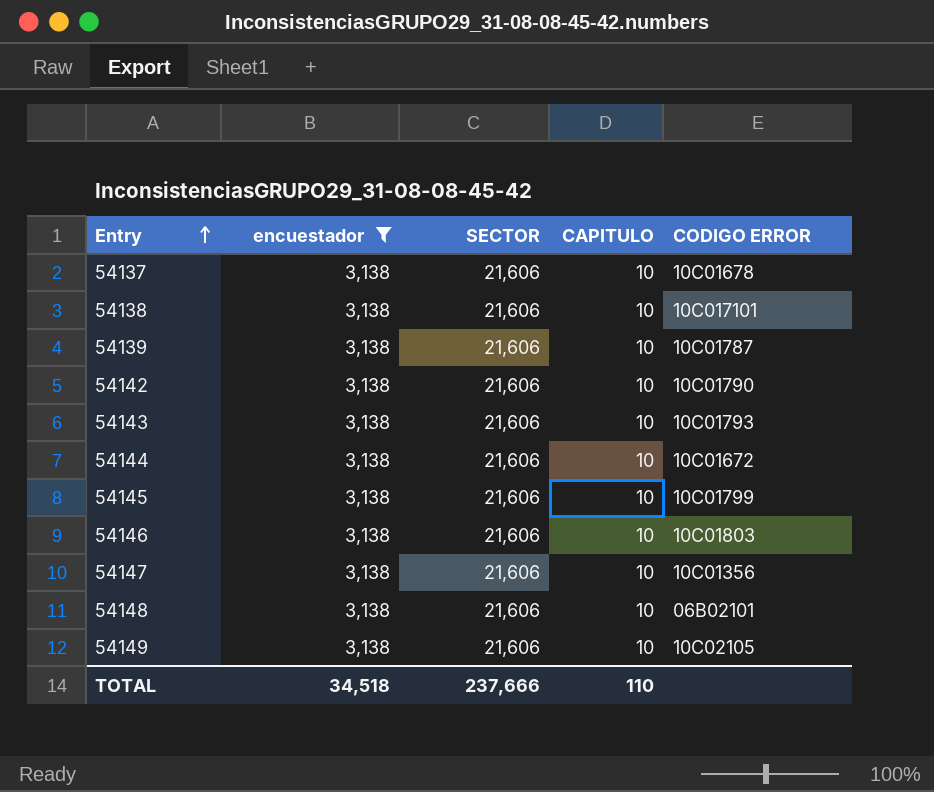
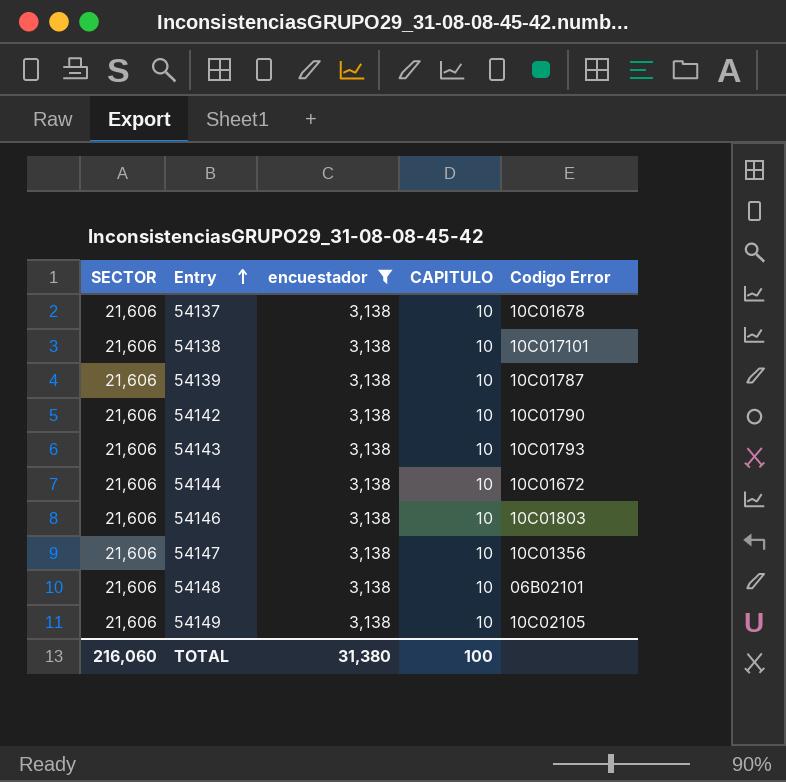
column SECTOR | position: 3 -> 1
column name: CODIGO ERROR -> Codigo Error
row 54145: 3,138 | 21,606 | 10 | 10C01799 -> none
TOTAL | SECTOR: 237,666 -> 216,060
TOTAL | encuestador: 34,518 -> 31,380
TOTAL | CAPITULO: 110 -> 100

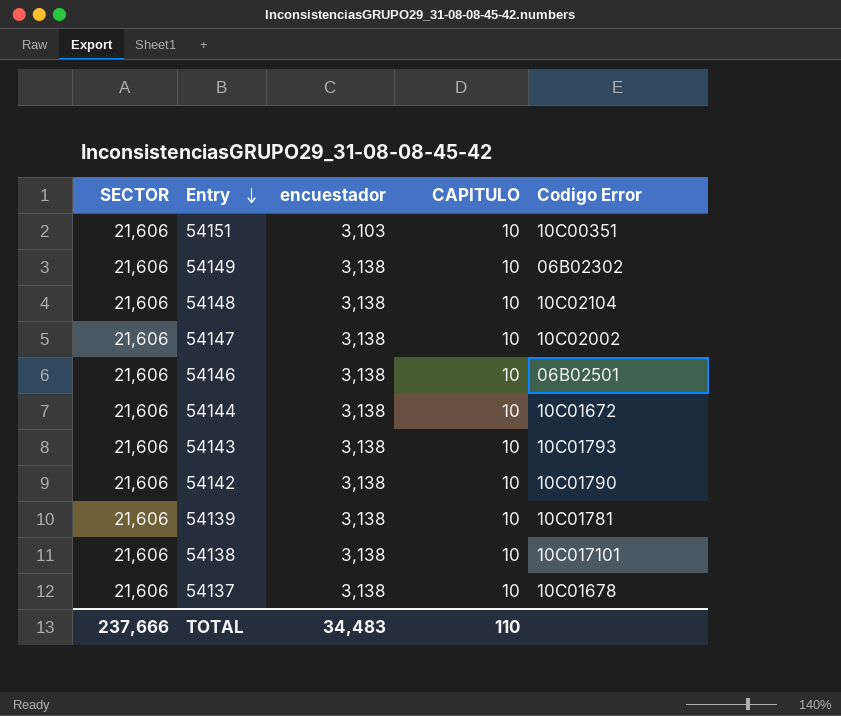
filter: encuestador = 3,138 -> none
row order: Entry ascending -> Entry descending
54149 | Codigo Error: 10C02105 -> 06B02302
54148 | Codigo Error: 06B02101 -> 10C02104
54147 | Codigo Error: 10C01356 -> 10C02002
54146 | Codigo Error: 10C01803 -> 06B02501
54139 | Codigo Error: 10C01787 -> 10C01781
TOTAL | SECTOR: 216,060 -> 237,666
TOTAL | encuestador: 31,380 -> 34,483
TOTAL | CAPITULO: 100 -> 110

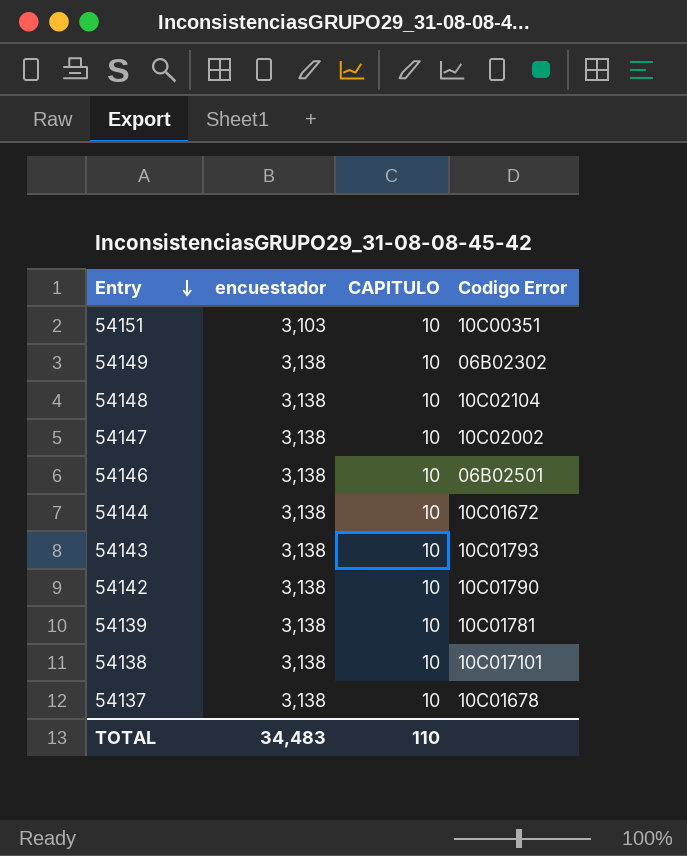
column SECTOR | position: 1 -> none

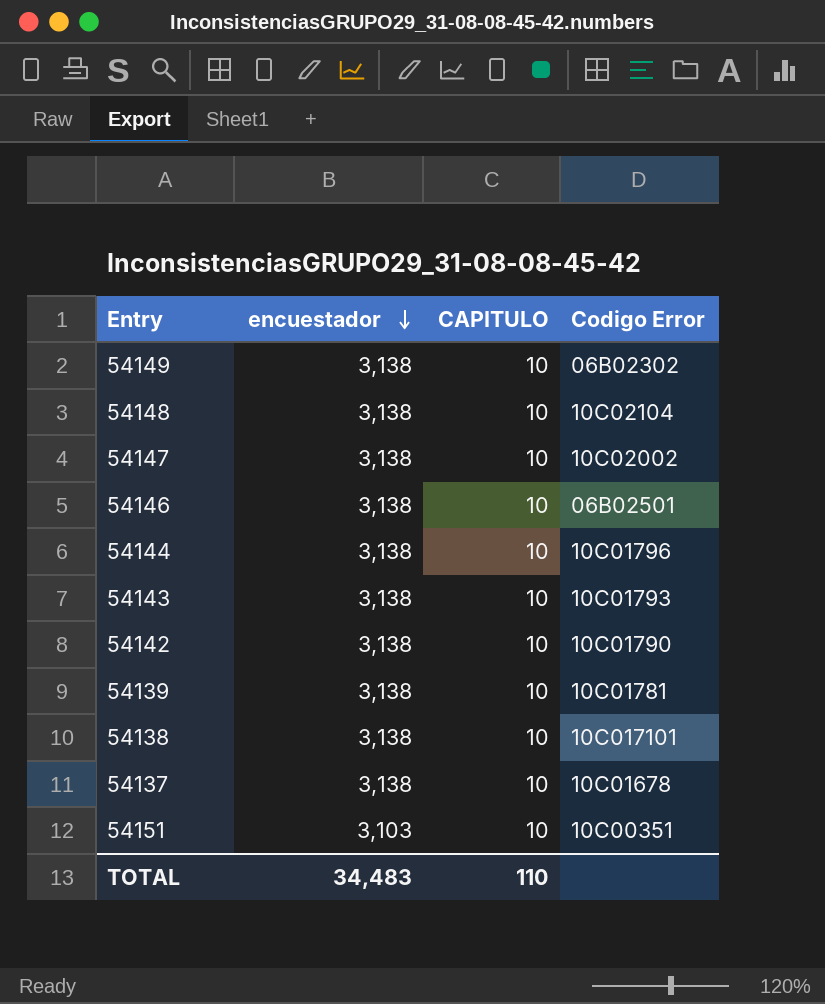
row order: Entry descending -> encuestador descending
54144 | Codigo Error: 10C01672 -> 10C01796

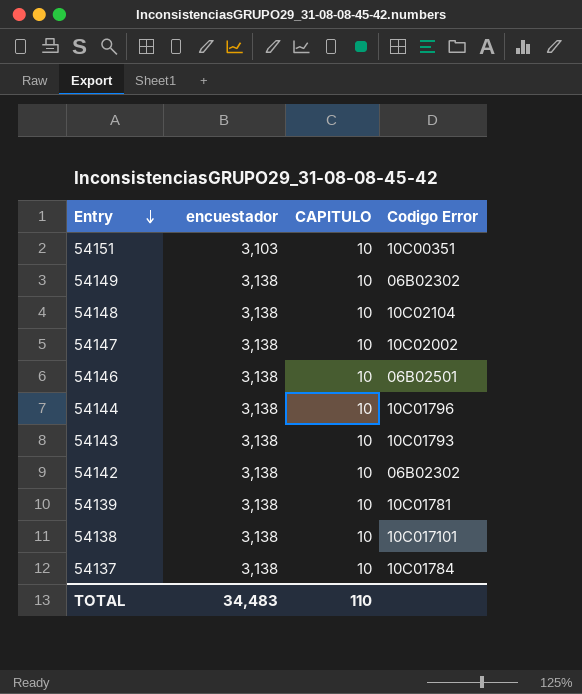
row order: encuestador descending -> Entry descending
54142 | Codigo Error: 10C01790 -> 06B02302
54137 | Codigo Error: 10C01678 -> 10C01784

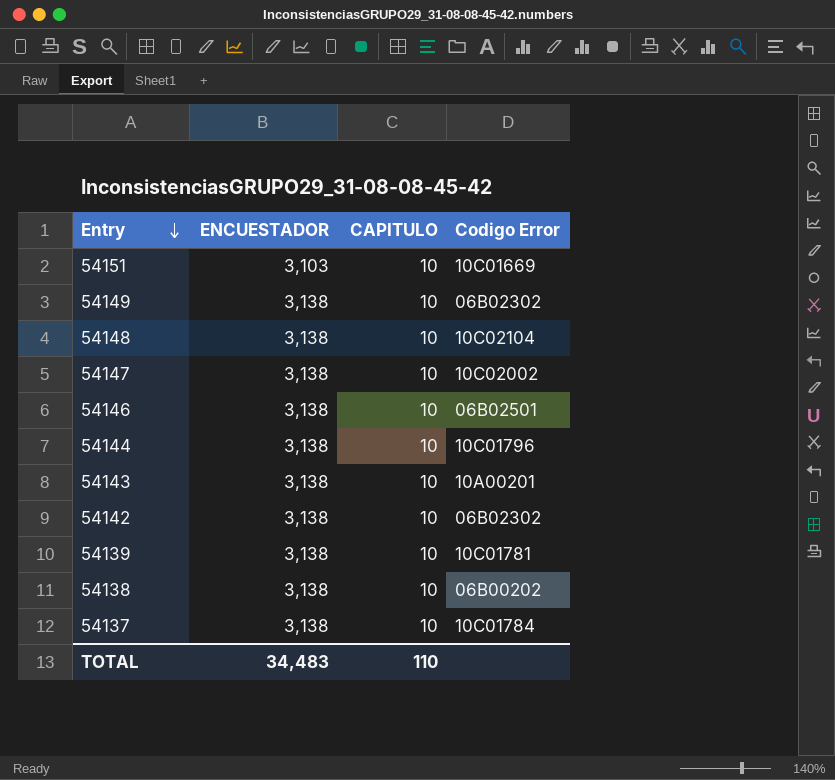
column name: encuestador -> ENCUESTADOR
54151 | Codigo Error: 10C00351 -> 10C01669
54143 | Codigo Error: 10C01793 -> 10A00201
54138 | Codigo Error: 10C017101 -> 06B00202

